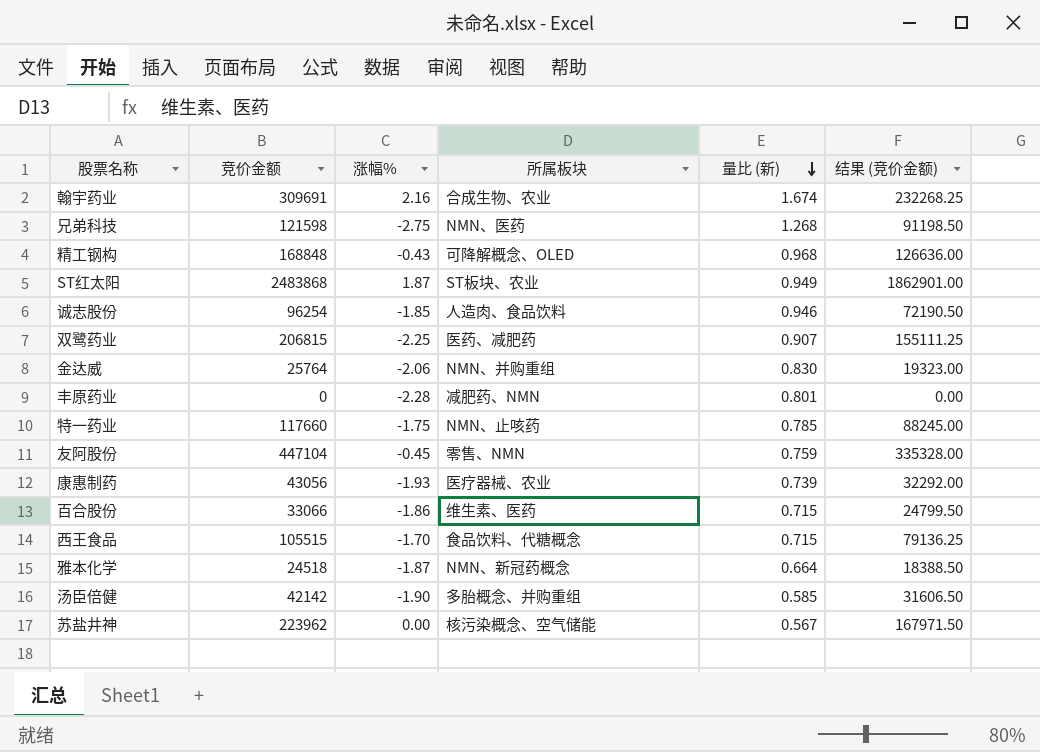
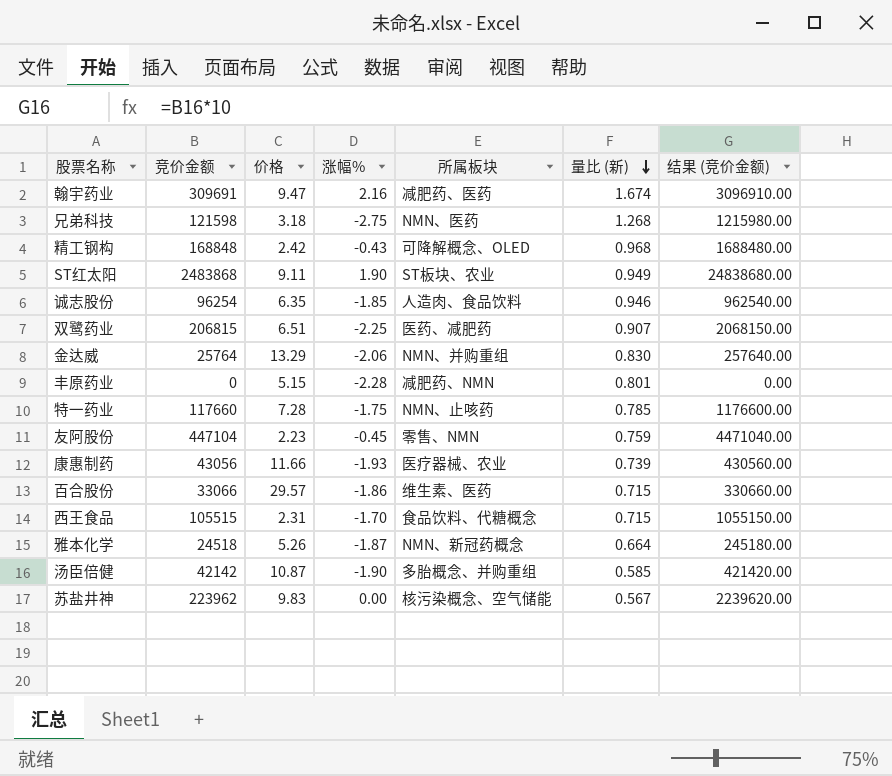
column 价格 | position: none -> 3
column 结果 (竞价金额) | formula: [竞价金额] * 0.75 -> [竞价金额] * 10
翰宇药业 | 所属板块: 合成生物、农业 -> 减肥药、医药
ST红太阳 | 涨幅%: 1.87 -> 1.90

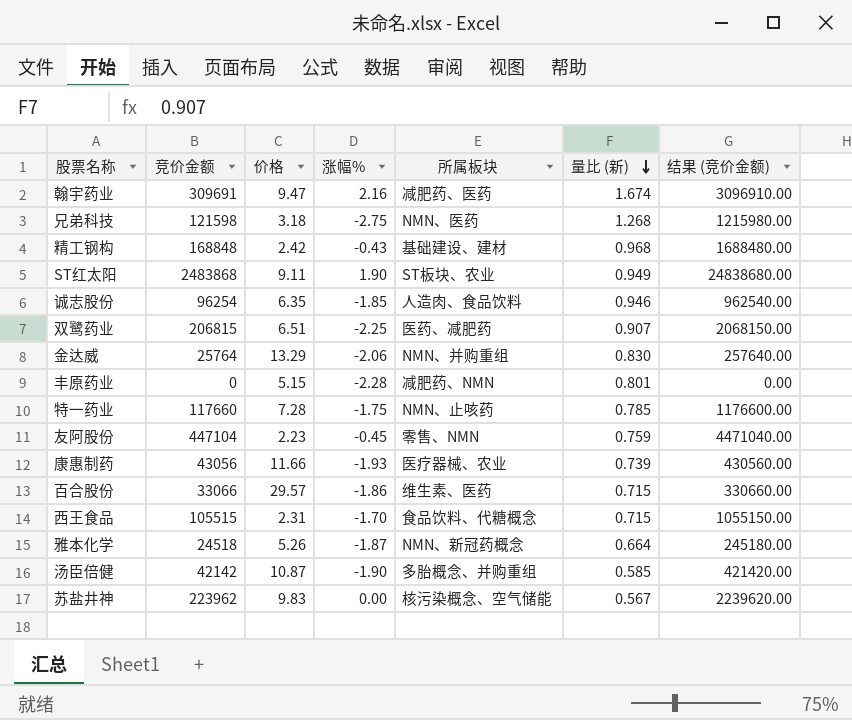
精工钢构 | 所属板块: 可降解概念、OLED -> 基础建设、建材

